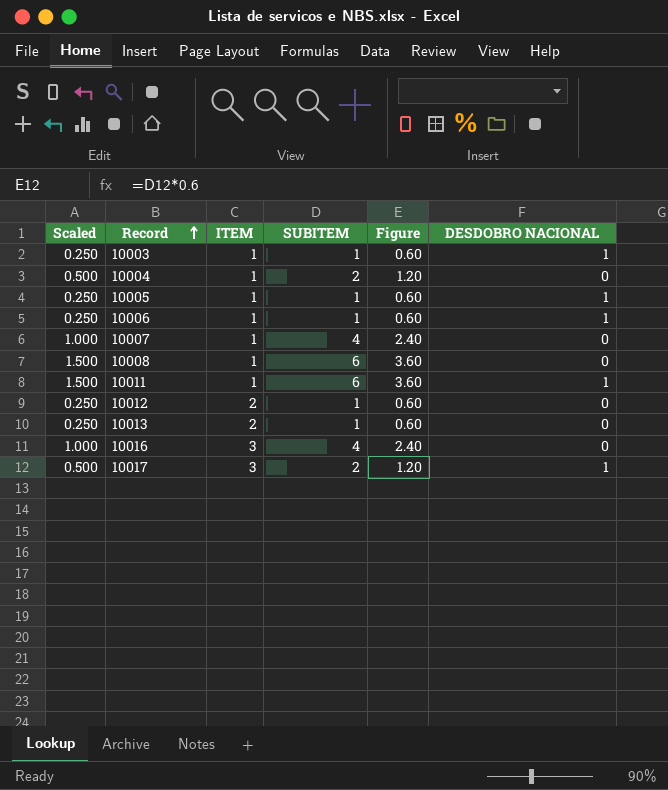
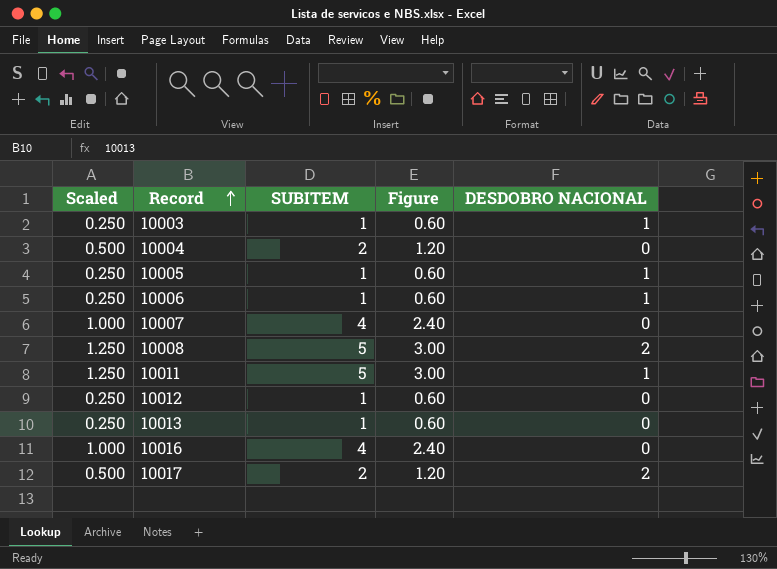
column ITEM | position: 3 -> none
10008 | Scaled: 1.500 -> 1.250
10008 | SUBITEM: 6 -> 5
10008 | Figure: 3.60 -> 3.00
10008 | DESDOBRO NACIONAL: 0 -> 2
10011 | Scaled: 1.500 -> 1.250
10011 | SUBITEM: 6 -> 5
10011 | Figure: 3.60 -> 3.00
10017 | DESDOBRO NACIONAL: 1 -> 2

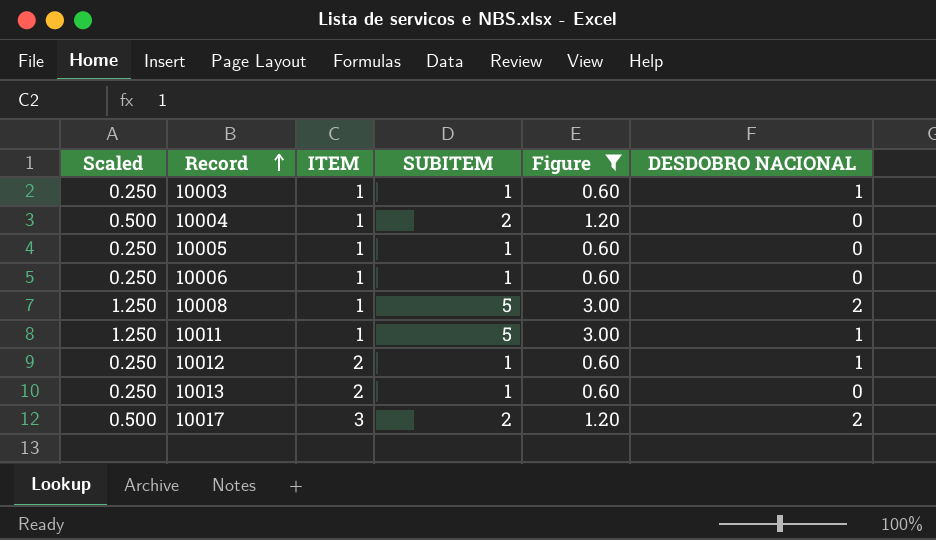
filter: none -> Figure != 2.40
column ITEM | position: none -> 3
10005 | DESDOBRO NACIONAL: 1 -> 0
10006 | DESDOBRO NACIONAL: 1 -> 0
10012 | DESDOBRO NACIONAL: 0 -> 1

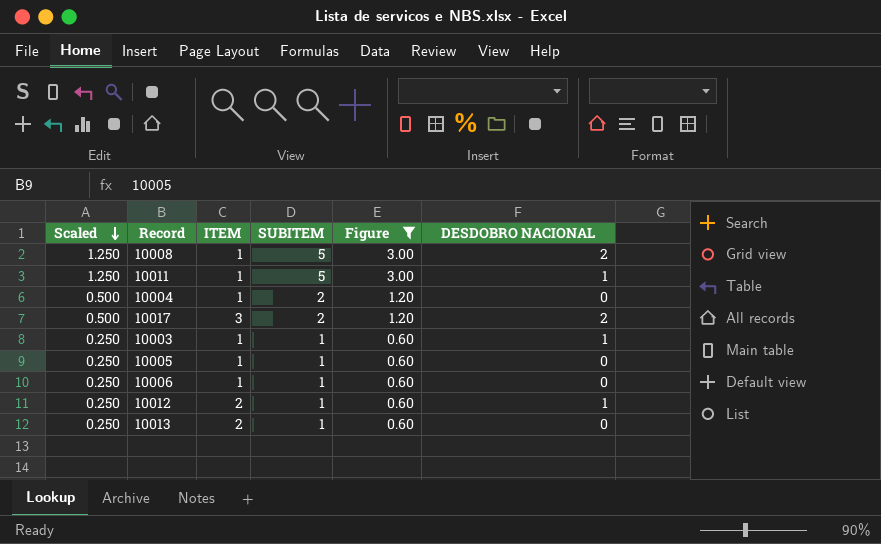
row order: Record ascending -> Scaled descending

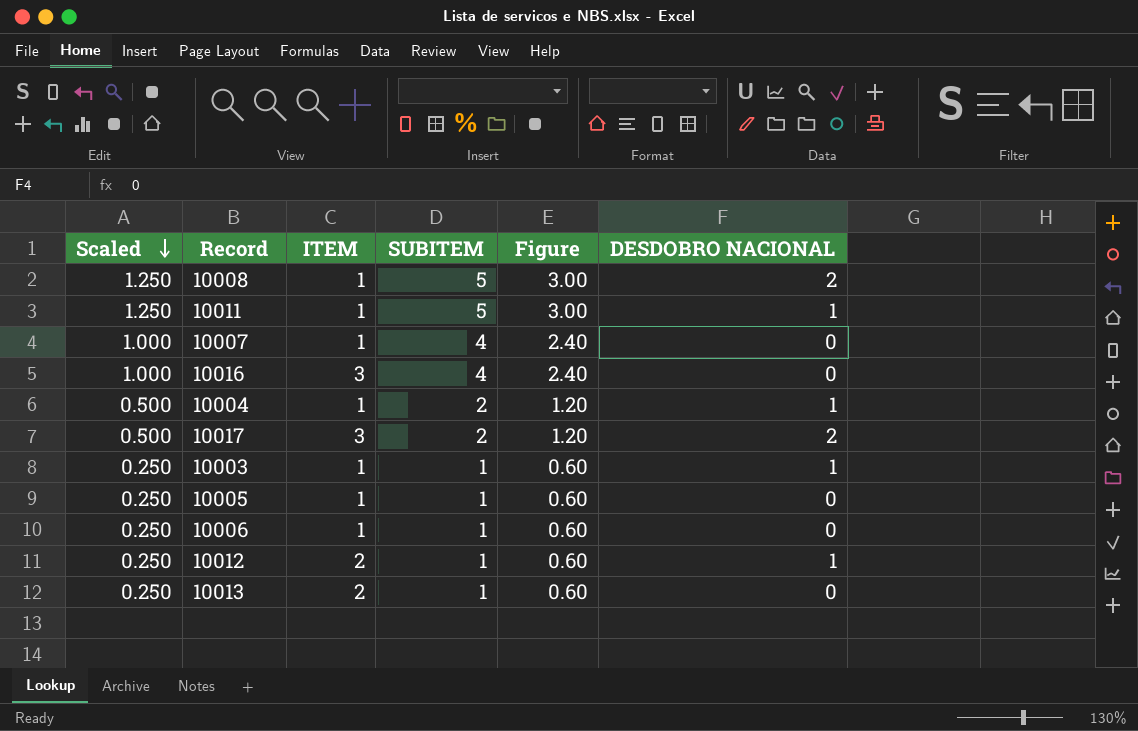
filter: Figure != 2.40 -> none
10004 | DESDOBRO NACIONAL: 0 -> 1

